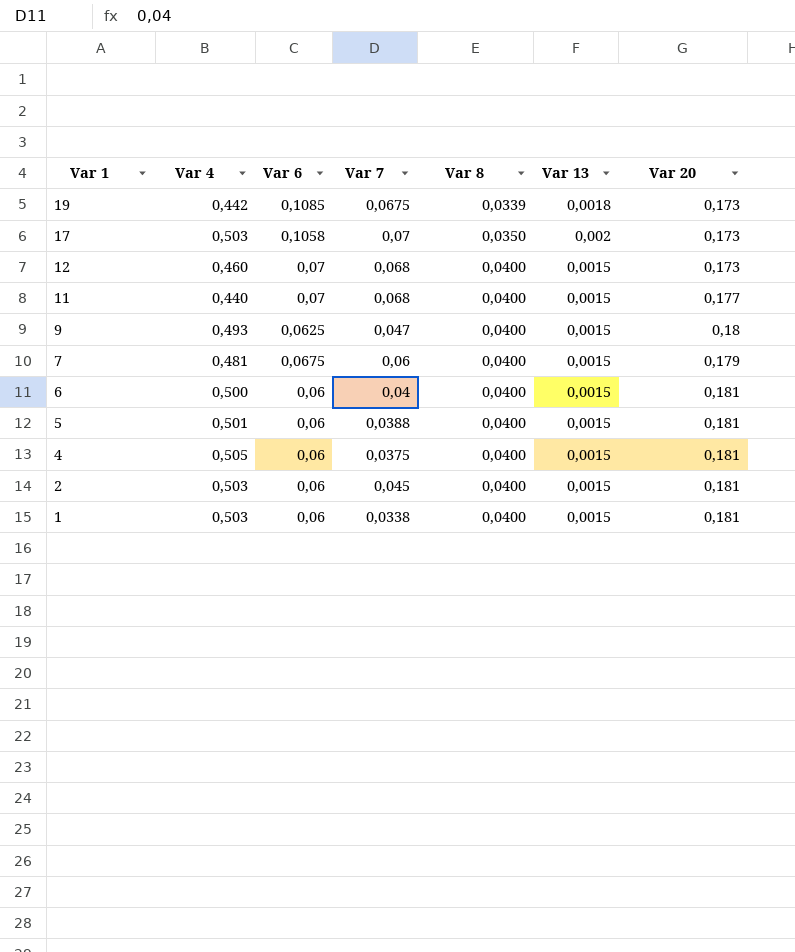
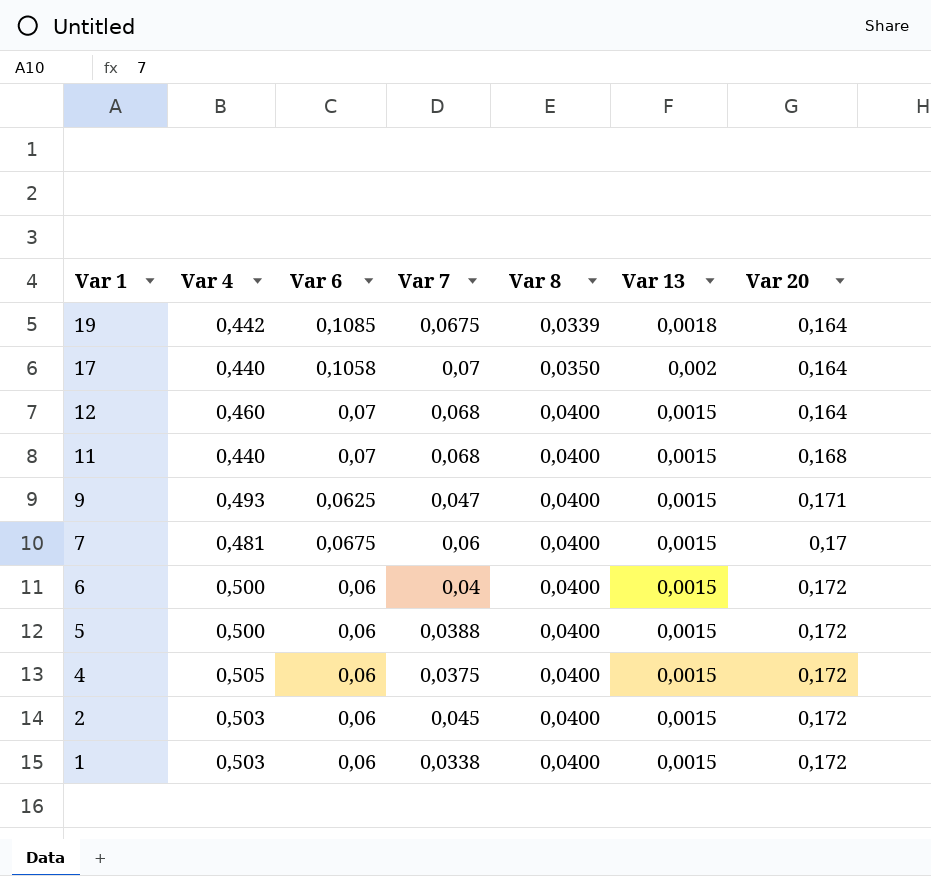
19 | Var 20: 0,173 -> 0,164
17 | Var 4: 0,503 -> 0,440
17 | Var 20: 0,173 -> 0,164
12 | Var 20: 0,173 -> 0,164
11 | Var 20: 0,177 -> 0,168
9 | Var 20: 0,18 -> 0,171
7 | Var 20: 0,179 -> 0,17
6 | Var 20: 0,181 -> 0,172
5 | Var 4: 0,501 -> 0,500
5 | Var 20: 0,181 -> 0,172
4 | Var 20: 0,181 -> 0,172
2 | Var 20: 0,181 -> 0,172
1 | Var 20: 0,181 -> 0,172

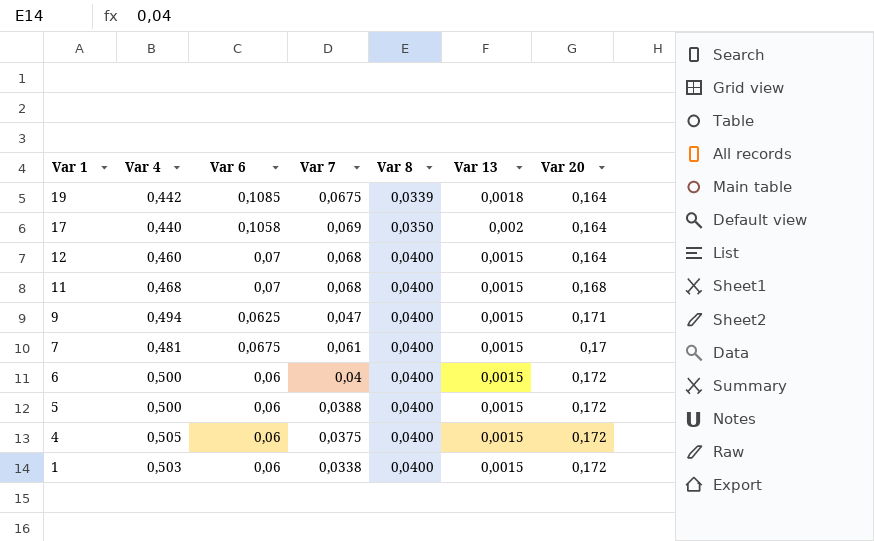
row 2: 0,503 | 0,06 | 0,045 | 0,0400 | 0,0015 | 0,172 -> none
17 | Var 7: 0,07 -> 0,069
11 | Var 4: 0,440 -> 0,468
9 | Var 4: 0,493 -> 0,494
7 | Var 7: 0,06 -> 0,061

